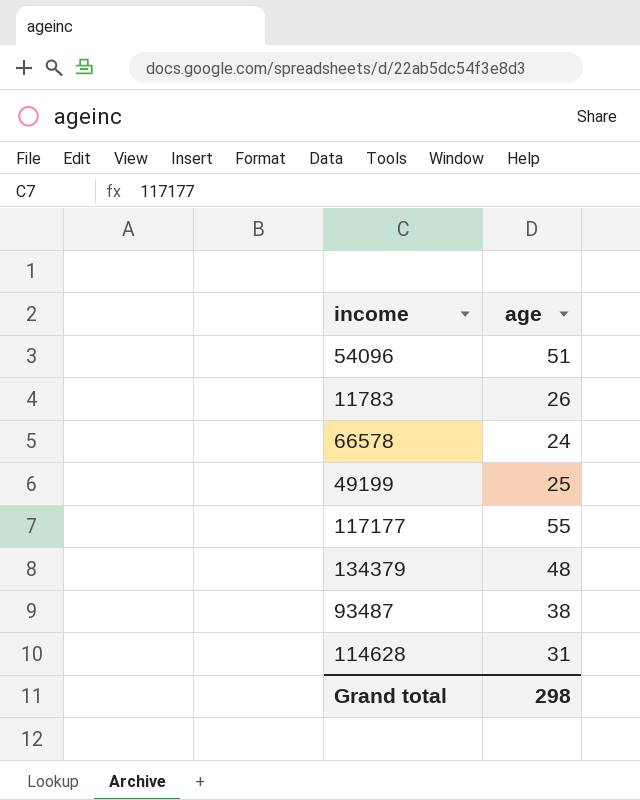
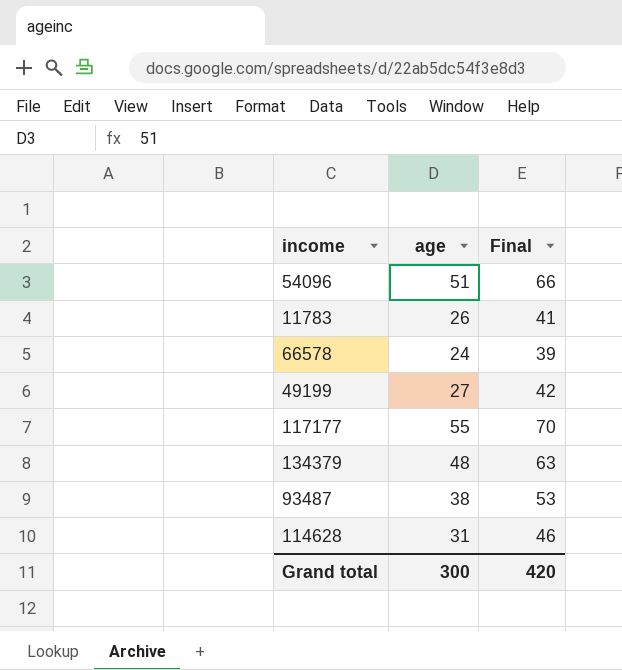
column Final | formula: none -> [age] + 15
49199 | age: 25 -> 27
Grand total | age: 298 -> 300

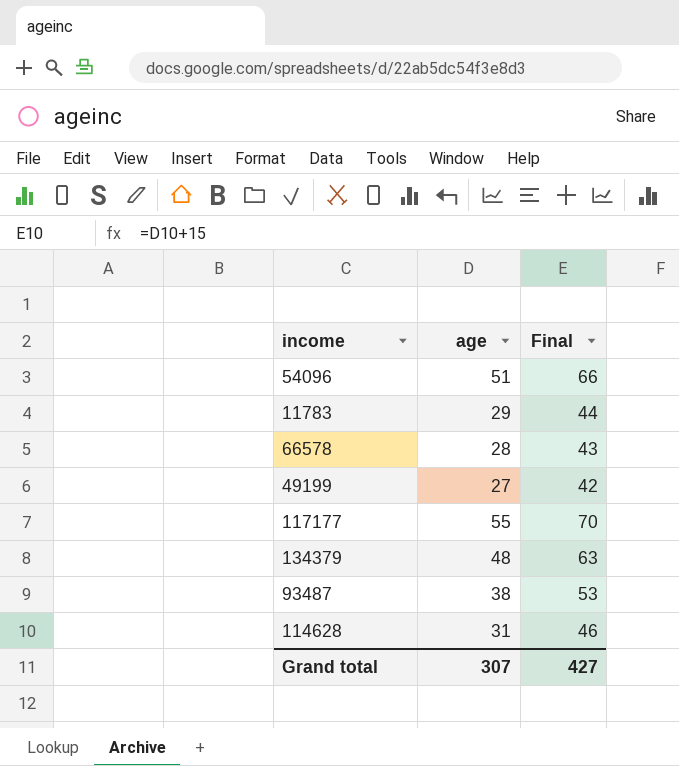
11783 | age: 26 -> 29
11783 | Final: 41 -> 44
66578 | age: 24 -> 28
66578 | Final: 39 -> 43
Grand total | age: 300 -> 307
Grand total | Final: 420 -> 427

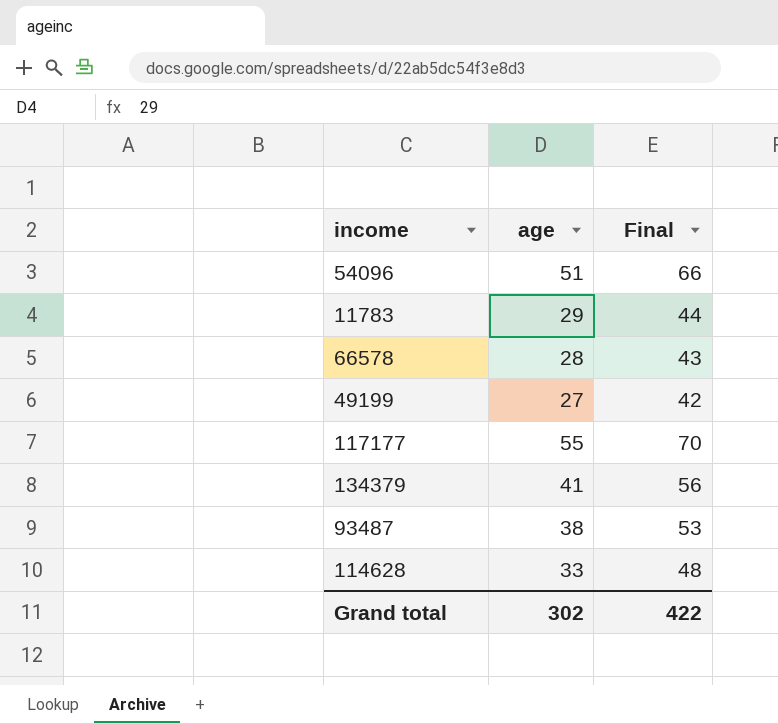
134379 | age: 48 -> 41
134379 | Final: 63 -> 56
114628 | age: 31 -> 33
114628 | Final: 46 -> 48
Grand total | age: 307 -> 302
Grand total | Final: 427 -> 422

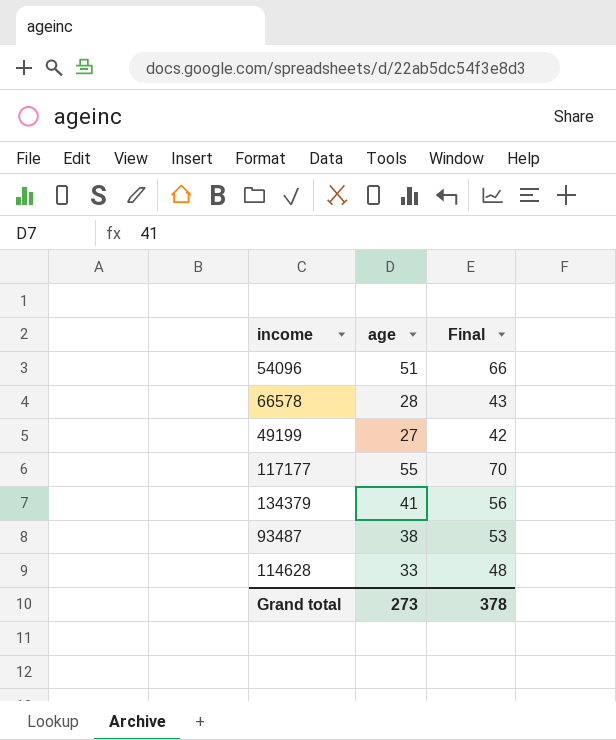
row 11783: 29 | 44 -> none
Grand total | age: 302 -> 273
Grand total | Final: 422 -> 378

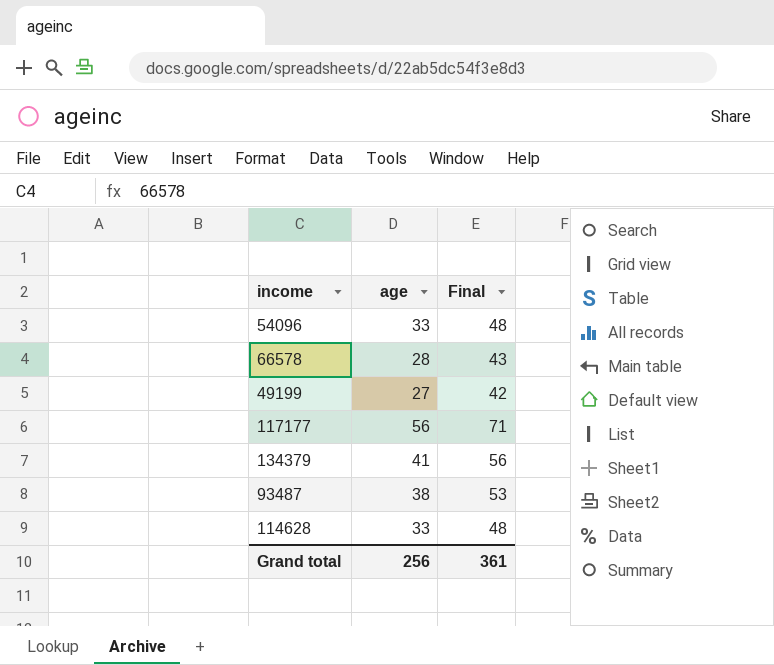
54096 | age: 51 -> 33
54096 | Final: 66 -> 48
117177 | age: 55 -> 56
117177 | Final: 70 -> 71
Grand total | age: 273 -> 256
Grand total | Final: 378 -> 361

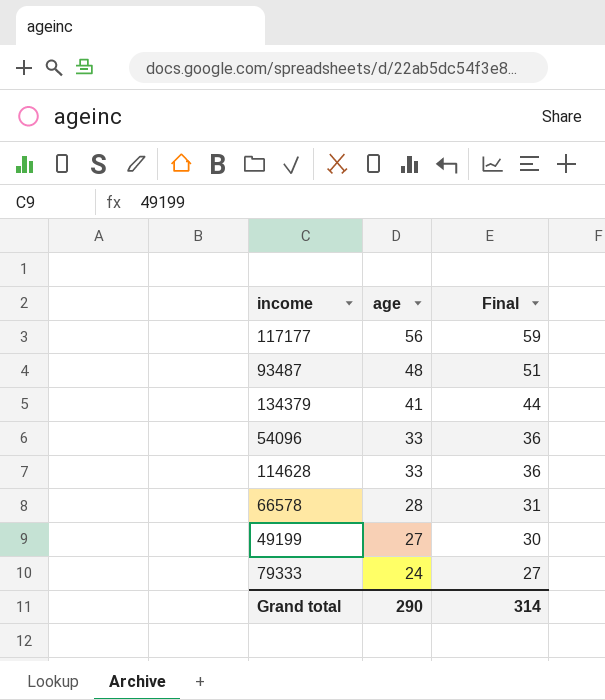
row order: none -> age descending
column Final | formula: [age] + 15 -> [age] + 3
93487 | age: 38 -> 48
row 79333: none -> 24 | 27
Grand total | age: 256 -> 290
Grand total | Final: 361 -> 314

